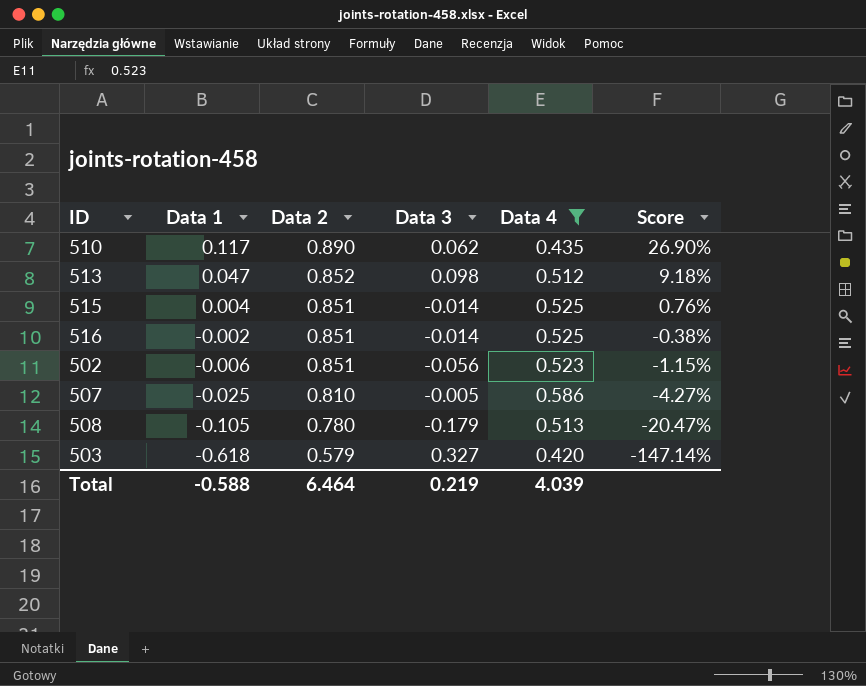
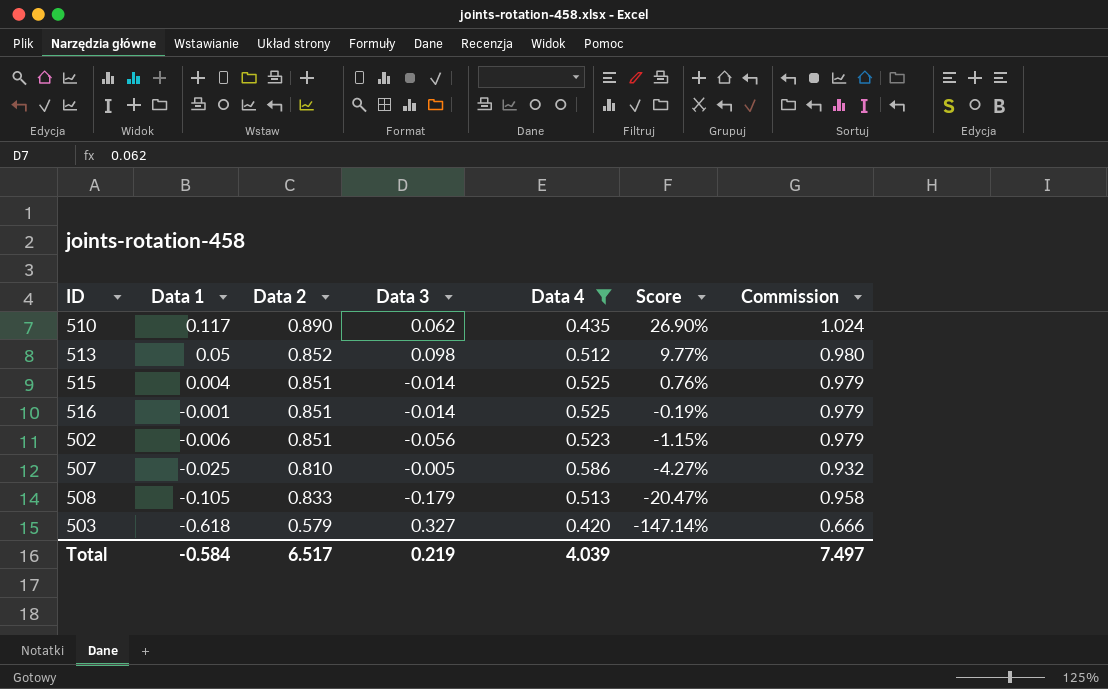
column Commission | formula: none -> [Data 2] * 1.15
513 | Data 1: 0.047 -> 0.05
513 | Score: 9.18% -> 9.77%
516 | Data 1: -0.002 -> -0.001
516 | Score: -0.38% -> -0.19%
508 | Data 2: 0.780 -> 0.833
Total | Data 1: -0.588 -> -0.584
Total | Data 2: 6.464 -> 6.517

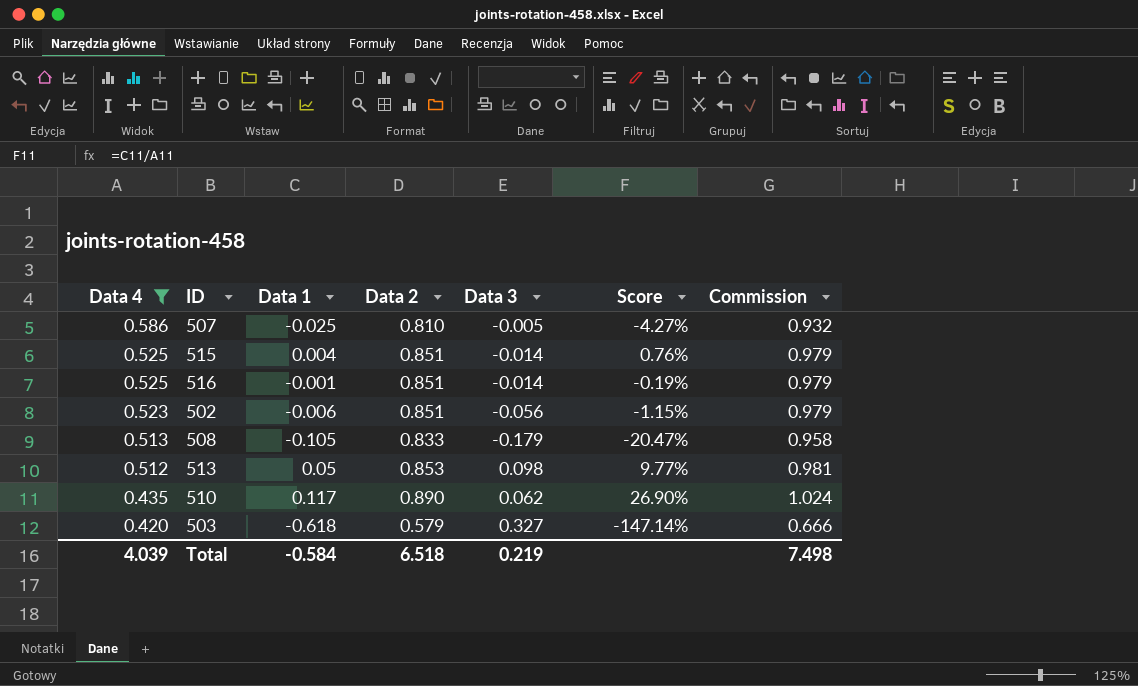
row order: Data 1 descending -> Data 4 descending
column Data 4 | position: 5 -> 1
513 | Data 2: 0.852 -> 0.853
513 | Commission: 0.980 -> 0.981
Total | Data 2: 6.517 -> 6.518
Total | Commission: 7.497 -> 7.498

